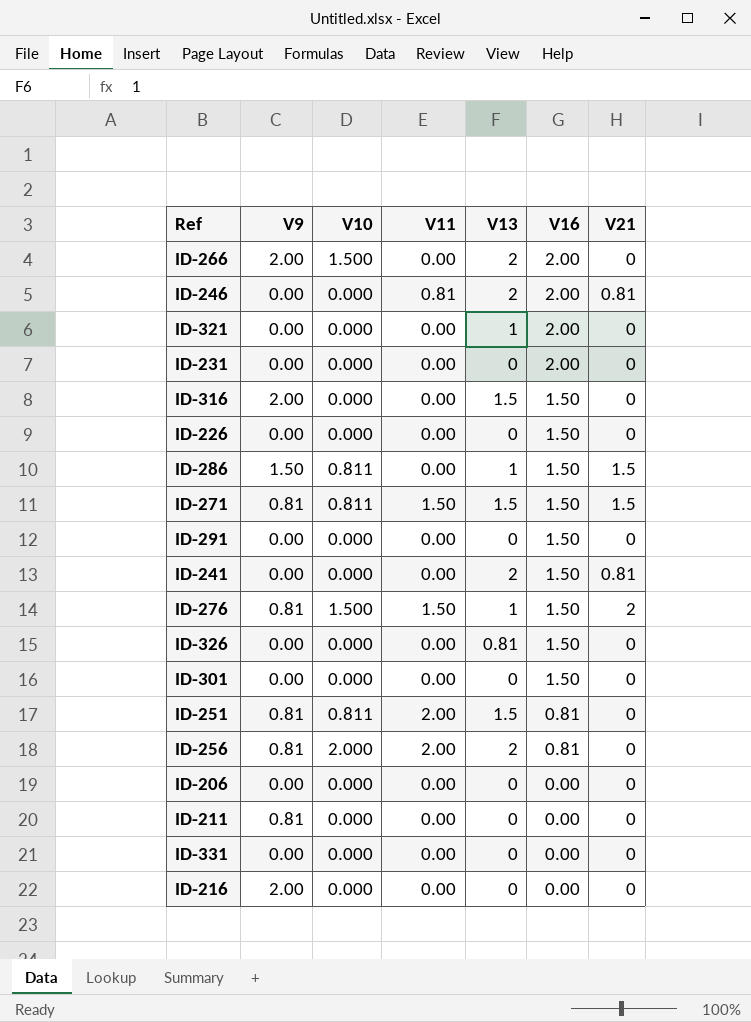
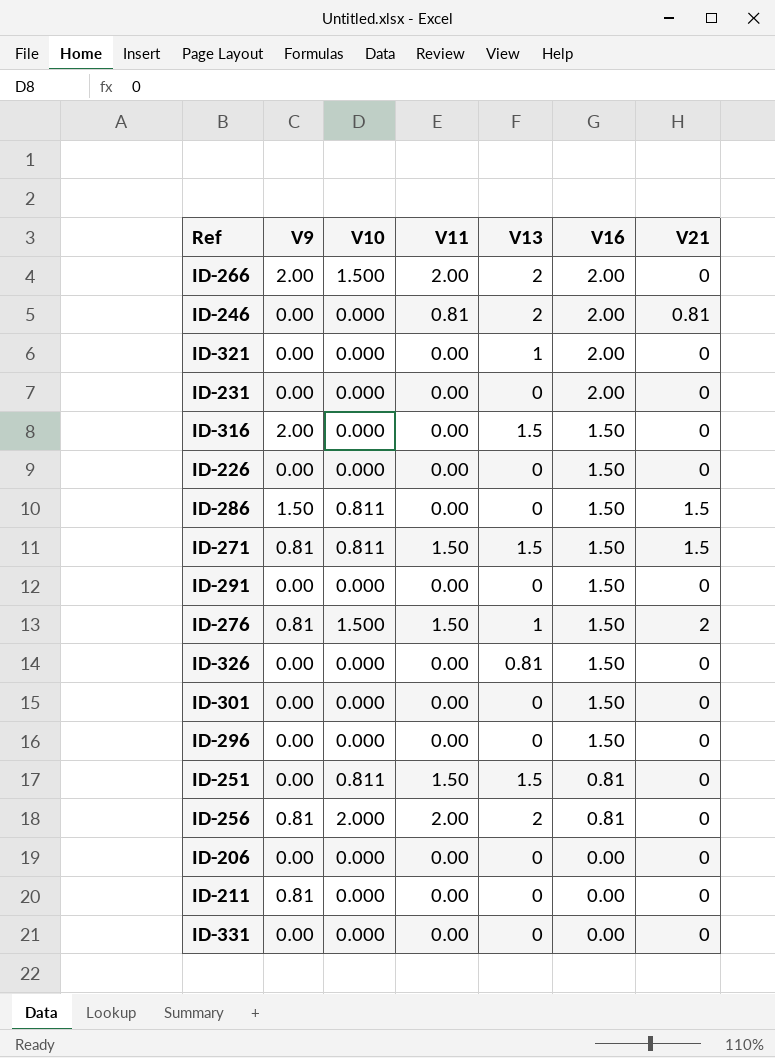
row ID-241: 0.00 | 0.000 | 0.00 | 2 | 1.50 | 0.81 -> none
row ID-216: 2.00 | 0.000 | 0.00 | 0 | 0.00 | 0 -> none
ID-266 | V11: 0.00 -> 2.00
ID-286 | V13: 1 -> 0
row ID-296: none -> 0.00 | 0.000 | 0.00 | 0 | 1.50 | 0
ID-251 | V9: 0.81 -> 0.00
ID-251 | V11: 2.00 -> 1.50

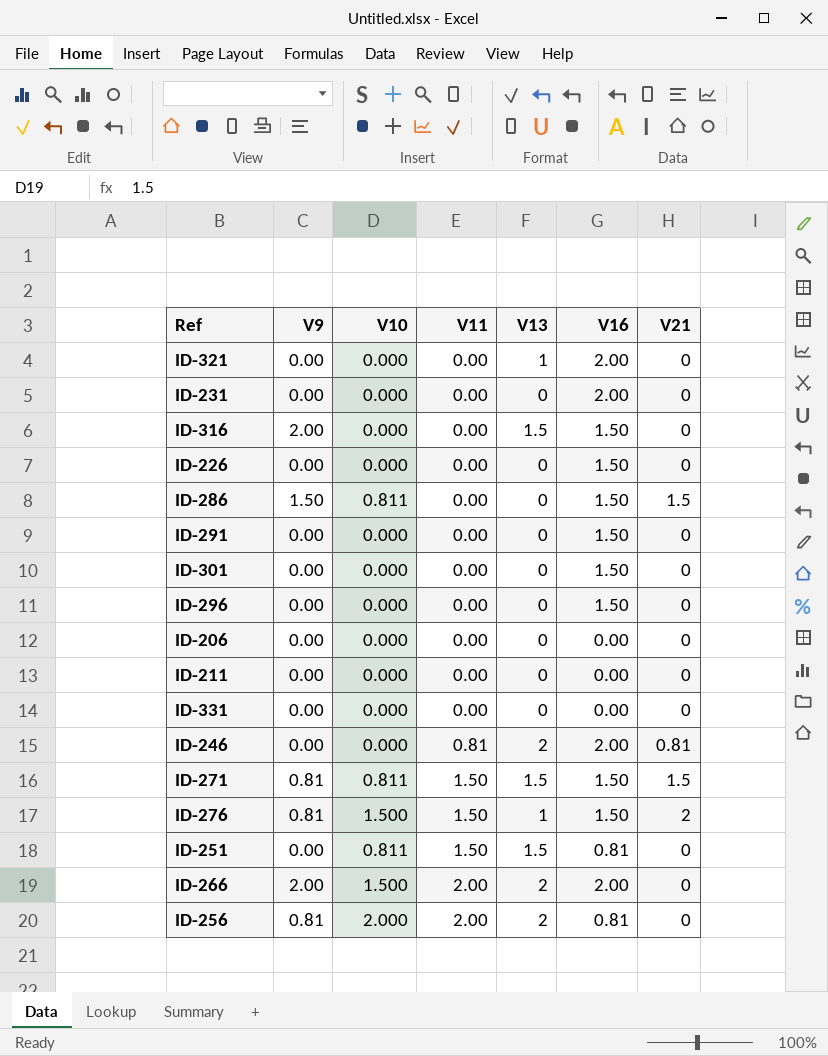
row order: V16 descending -> V11 ascending
row ID-326: 0.00 | 0.000 | 0.00 | 0.81 | 1.50 | 0 -> none
ID-211 | V9: 0.81 -> 0.00

